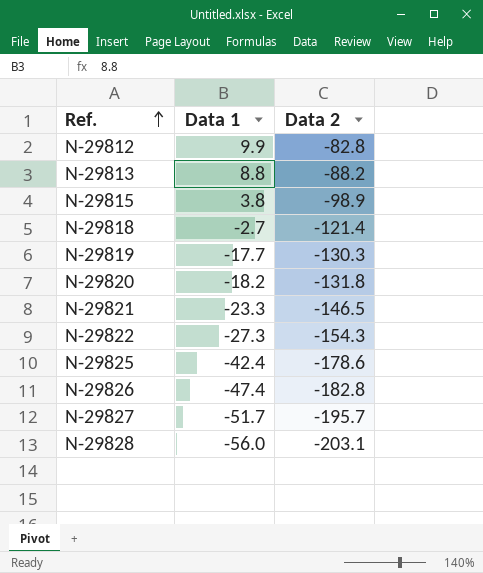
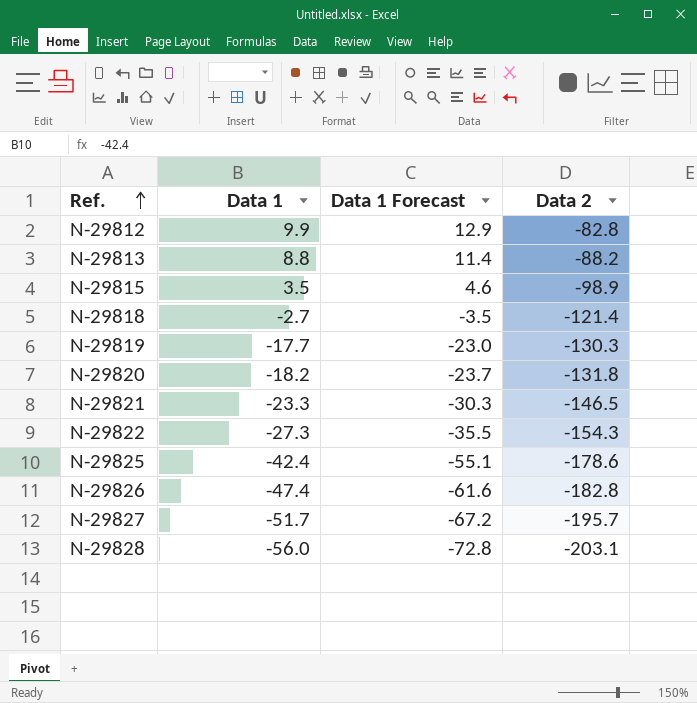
column Data 1 Forecast | formula: none -> [Data 1] * 1.3
N-29815 | Data 1: 3.8 -> 3.5

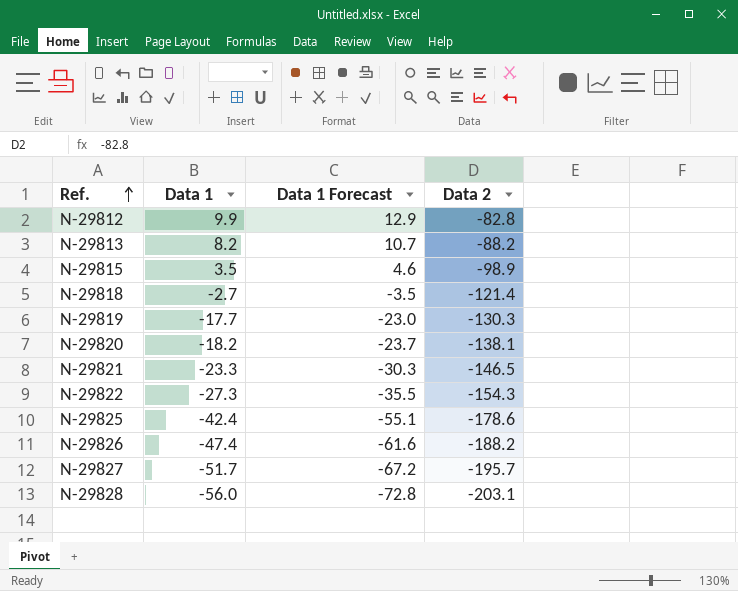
N-29813 | Data 1: 8.8 -> 8.2
N-29813 | Data 1 Forecast: 11.4 -> 10.7
N-29820 | Data 2: -131.8 -> -138.1
N-29826 | Data 2: -182.8 -> -188.2

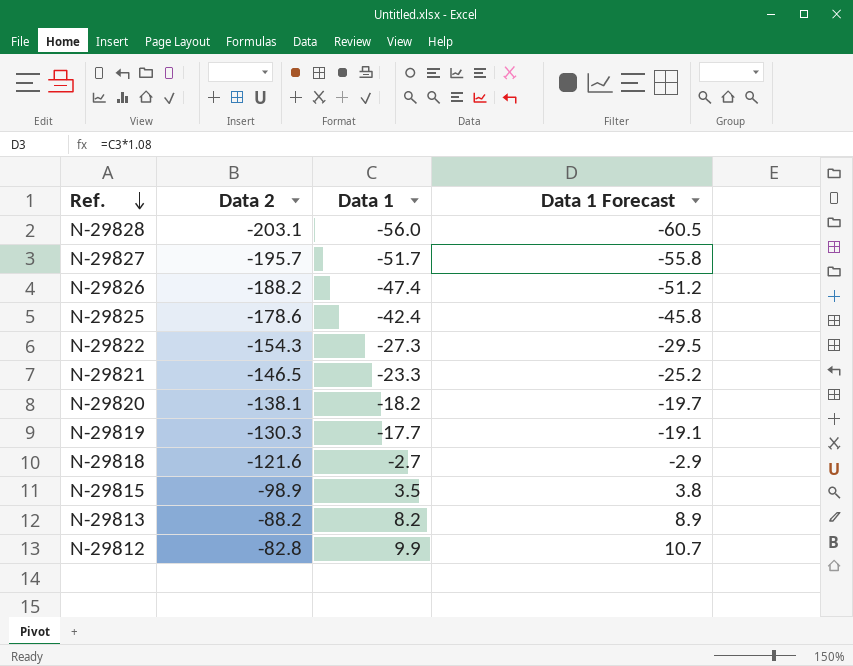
row order: Ref. ascending -> Ref. descending
column Data 2 | position: 4 -> 2
column Data 1 Forecast | formula: [Data 1] * 1.3 -> [Data 1] * 1.08
N-29818 | Data 2: -121.4 -> -121.6

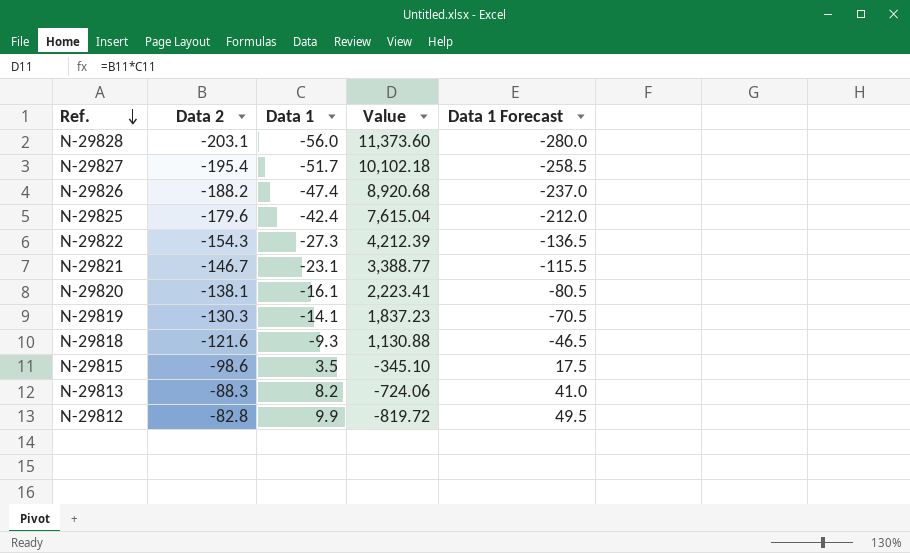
column Value | formula: none -> [Data 2] * [Data 1]
column Data 1 Forecast | formula: [Data 1] * 1.08 -> [Data 1] * 5
N-29827 | Data 2: -195.7 -> -195.4
N-29825 | Data 2: -178.6 -> -179.6
N-29821 | Data 2: -146.5 -> -146.7
N-29821 | Data 1: -23.3 -> -23.1
N-29820 | Data 1: -18.2 -> -16.1
N-29819 | Data 1: -17.7 -> -14.1
N-29818 | Data 1: -2.7 -> -9.3
N-29815 | Data 2: -98.9 -> -98.6
N-29813 | Data 2: -88.2 -> -88.3

